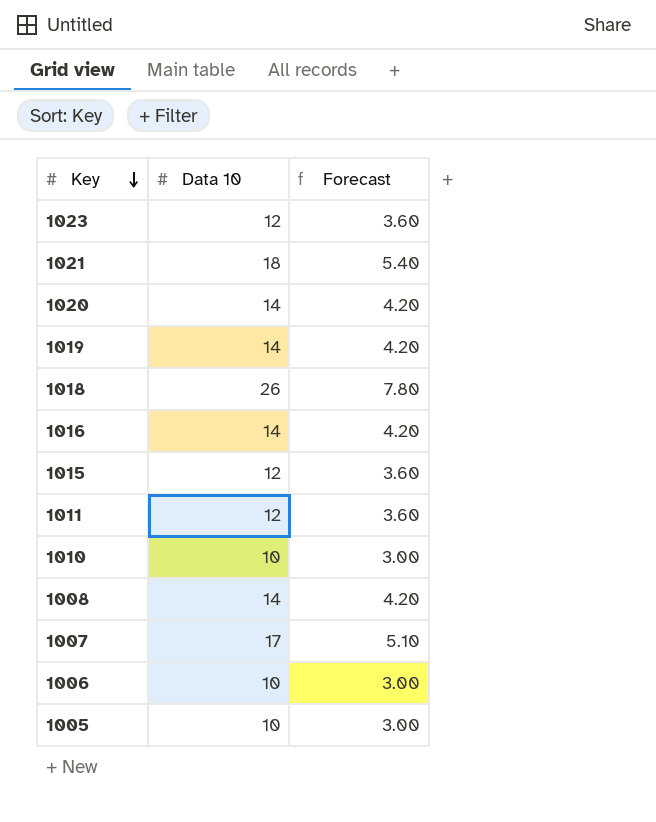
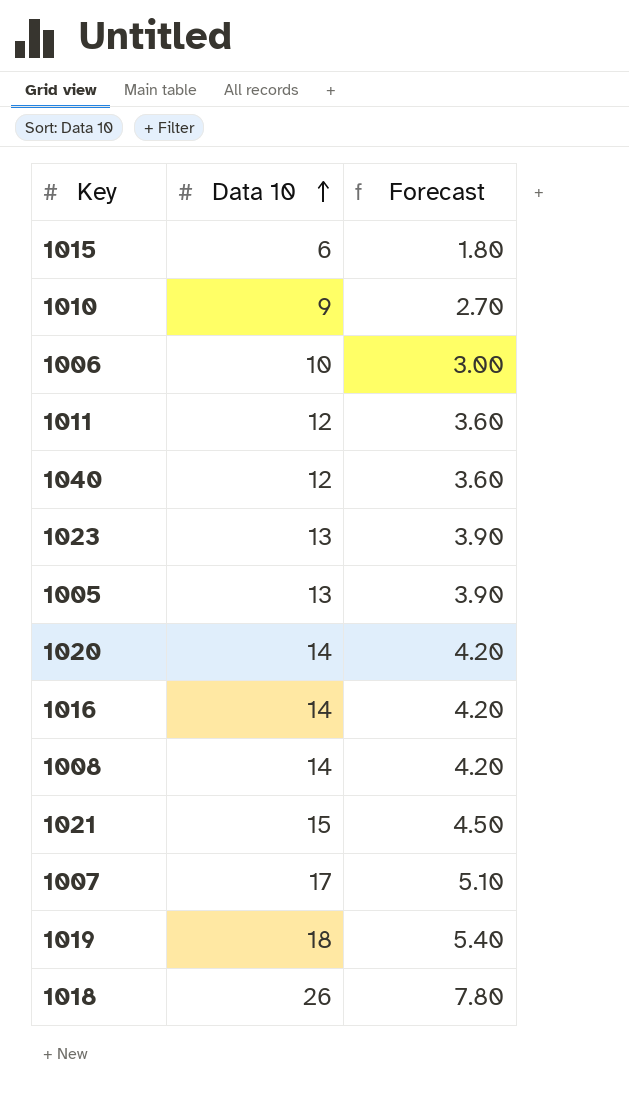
row order: Key descending -> Data 10 ascending
1015 | Data 10: 12 -> 6
1015 | Forecast: 3.60 -> 1.80
1010 | Data 10: 10 -> 9
1010 | Forecast: 3.00 -> 2.70
row 1040: none -> 12 | 3.60
1023 | Data 10: 12 -> 13
1023 | Forecast: 3.60 -> 3.90
1005 | Data 10: 10 -> 13
1005 | Forecast: 3.00 -> 3.90
1021 | Data 10: 18 -> 15
1021 | Forecast: 5.40 -> 4.50
1019 | Data 10: 14 -> 18
1019 | Forecast: 4.20 -> 5.40

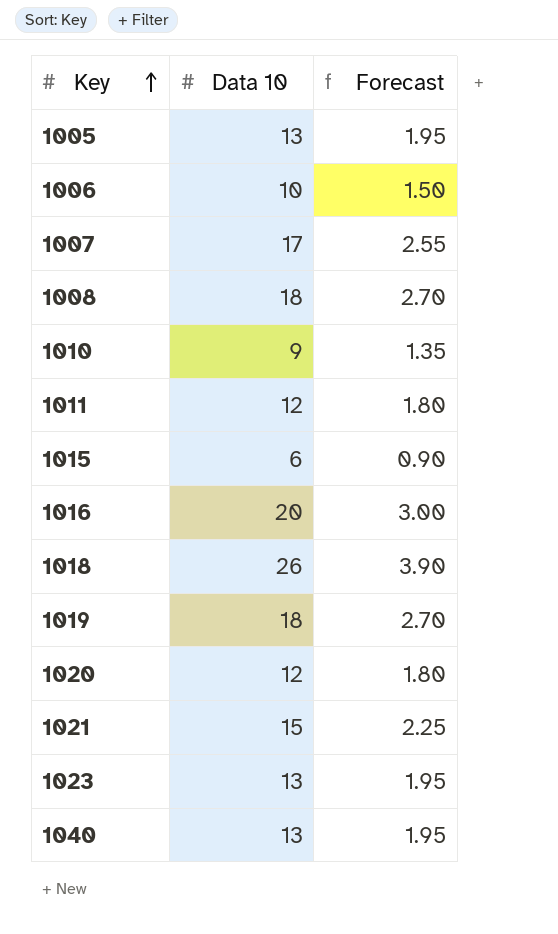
row order: Data 10 ascending -> Key ascending
column Forecast | formula: [Data 10] * 0.3 -> [Data 10] * 0.15
1008 | Data 10: 14 -> 18
1016 | Data 10: 14 -> 20
1020 | Data 10: 14 -> 12
1040 | Data 10: 12 -> 13

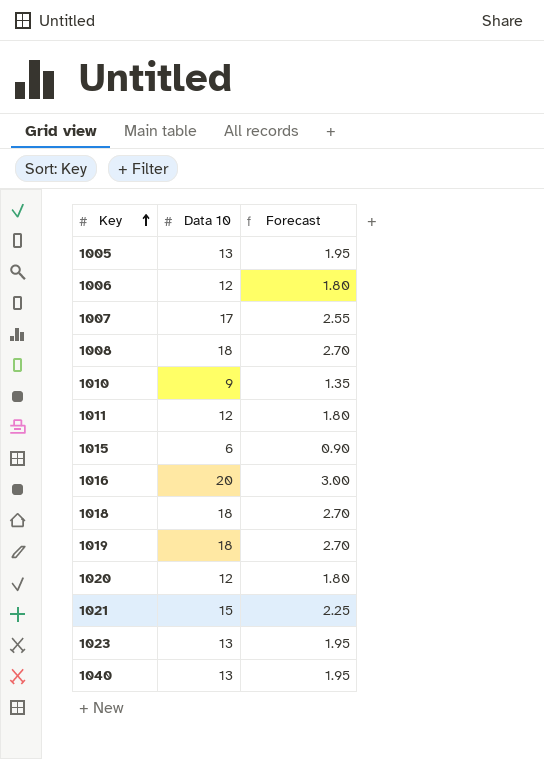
1006 | Data 10: 10 -> 12
1006 | Forecast: 1.50 -> 1.80
1018 | Data 10: 26 -> 18
1018 | Forecast: 3.90 -> 2.70

